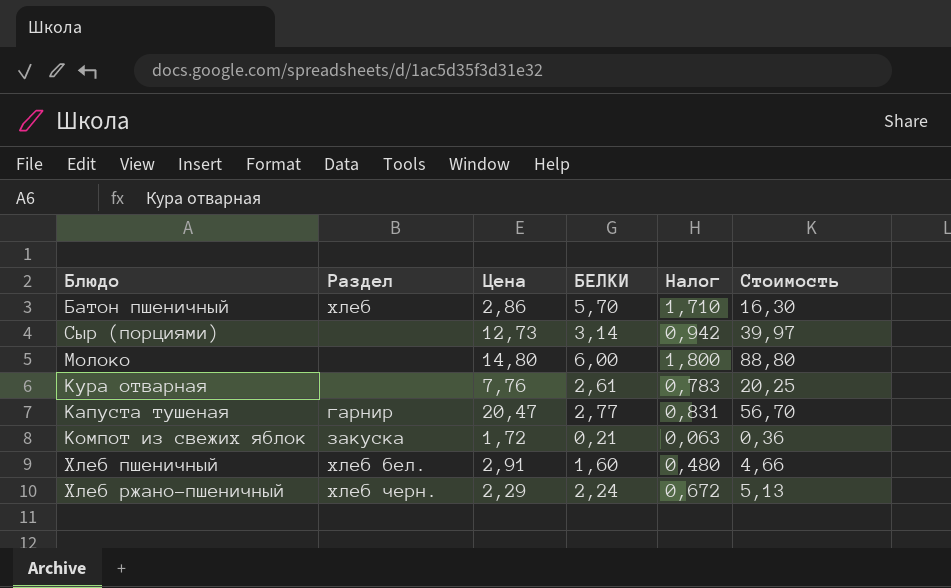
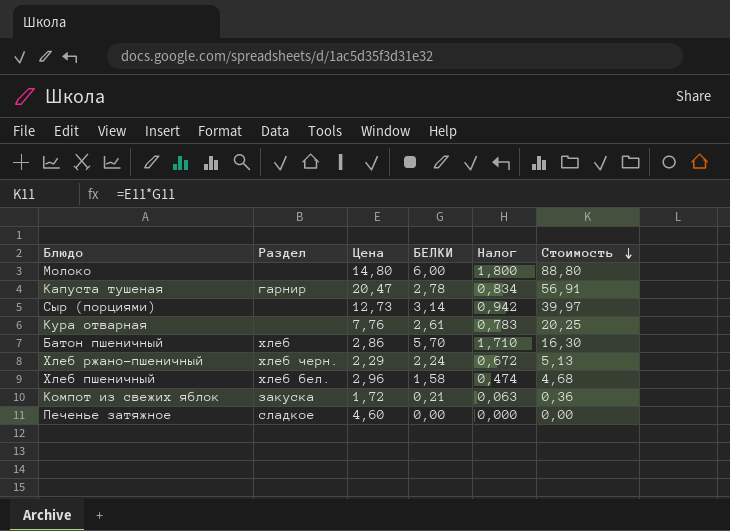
row order: none -> Стоимость descending
Капуста тушеная | БЕЛКИ: 2,77 -> 2,78
Капуста тушеная | Налог: 0,831 -> 0,834
Капуста тушеная | Стоимость: 56,70 -> 56,91
Хлеб пшеничный | Цена: 2,91 -> 2,96
Хлеб пшеничный | БЕЛКИ: 1,60 -> 1,58
Хлеб пшеничный | Налог: 0,480 -> 0,474
Хлеб пшеничный | Стоимость: 4,66 -> 4,68
row Печенье затяжное: none -> сладкое | 4,60 | 0,00 | 0,000 | 0,00

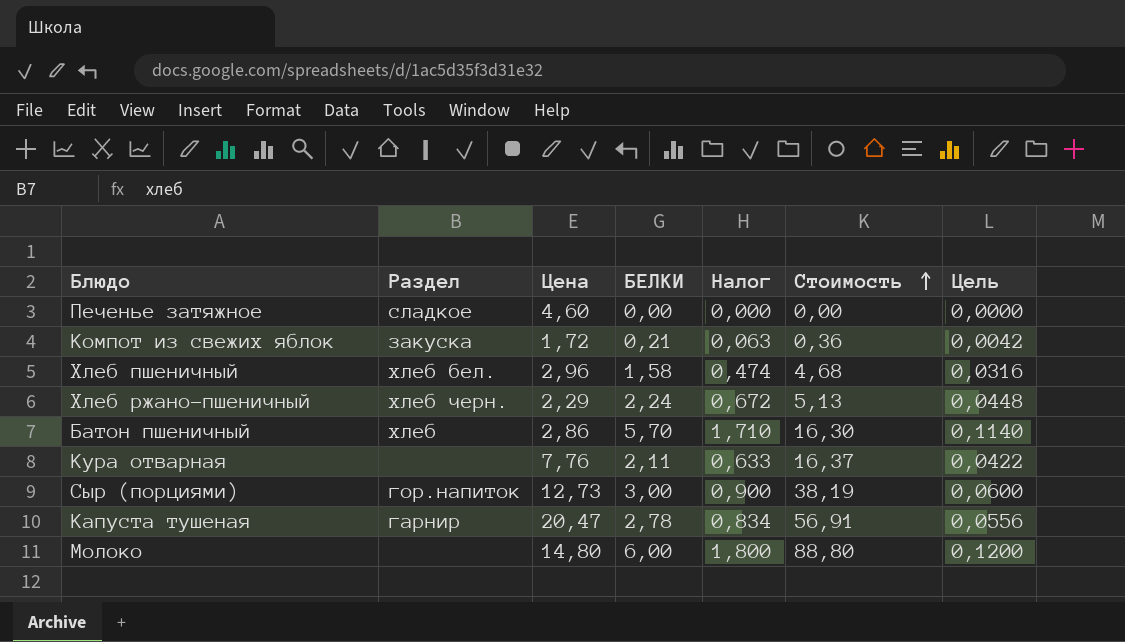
row order: Стоимость descending -> Стоимость ascending
column Цель | formula: none -> [БЕЛКИ] * 0,02
Кура отварная | БЕЛКИ: 2,61 -> 2,11
Кура отварная | Налог: 0,783 -> 0,633
Кура отварная | Стоимость: 20,25 -> 16,37
Сыр (порциями) | Раздел: none -> гор.напиток
Сыр (порциями) | БЕЛКИ: 3,14 -> 3,00
Сыр (порциями) | Налог: 0,942 -> 0,900
Сыр (порциями) | Стоимость: 39,97 -> 38,19

